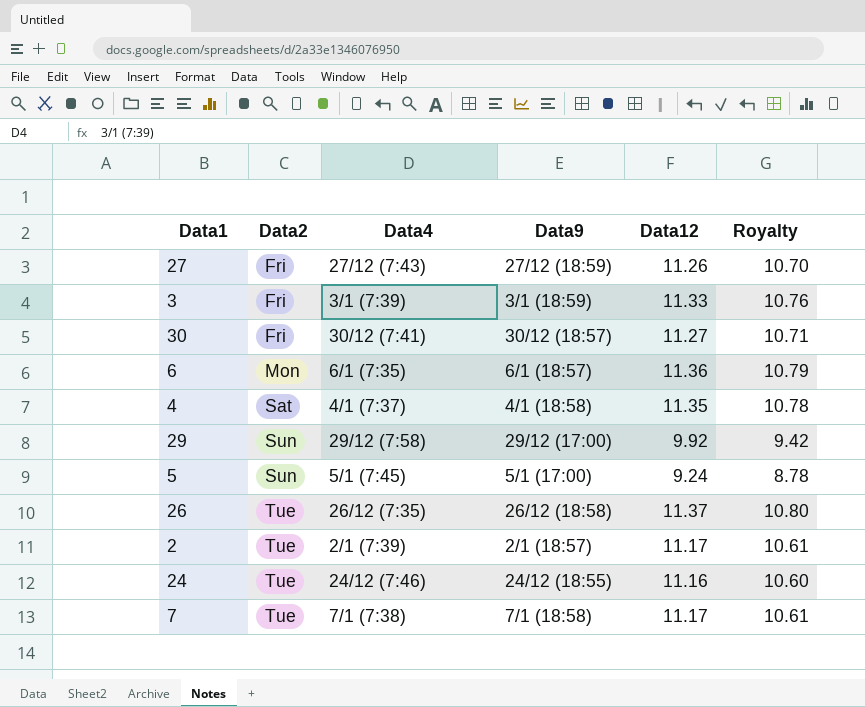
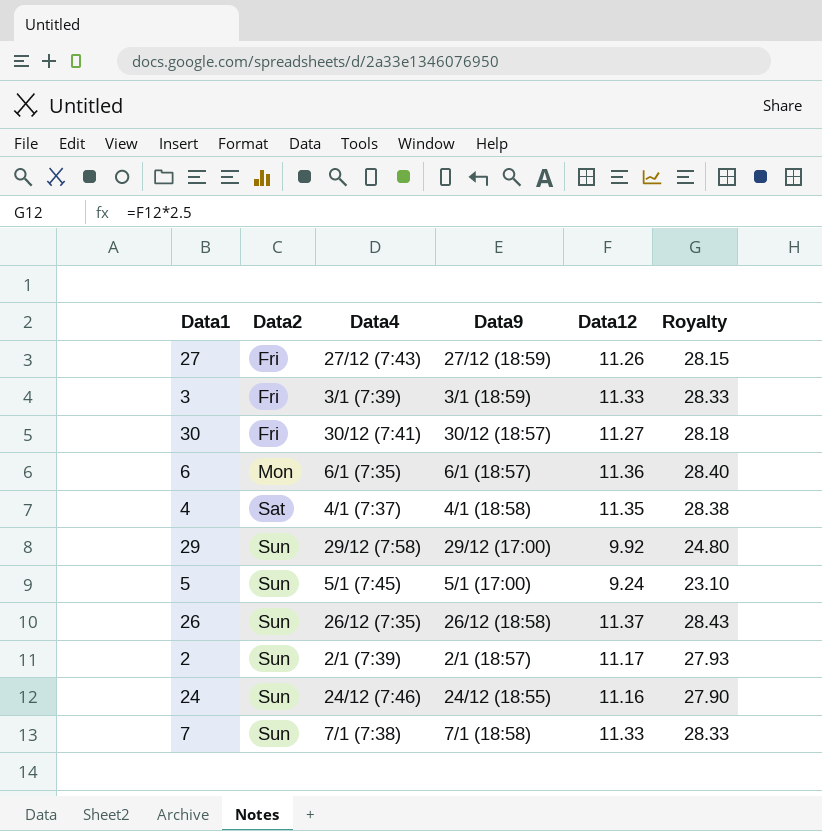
column Royalty | formula: [Data12] * 0.95 -> [Data12] * 2.5
26 | Data2: Tue -> Sun
2 | Data2: Tue -> Sun
24 | Data2: Tue -> Sun
7 | Data2: Tue -> Sun
7 | Data12: 11.17 -> 11.33

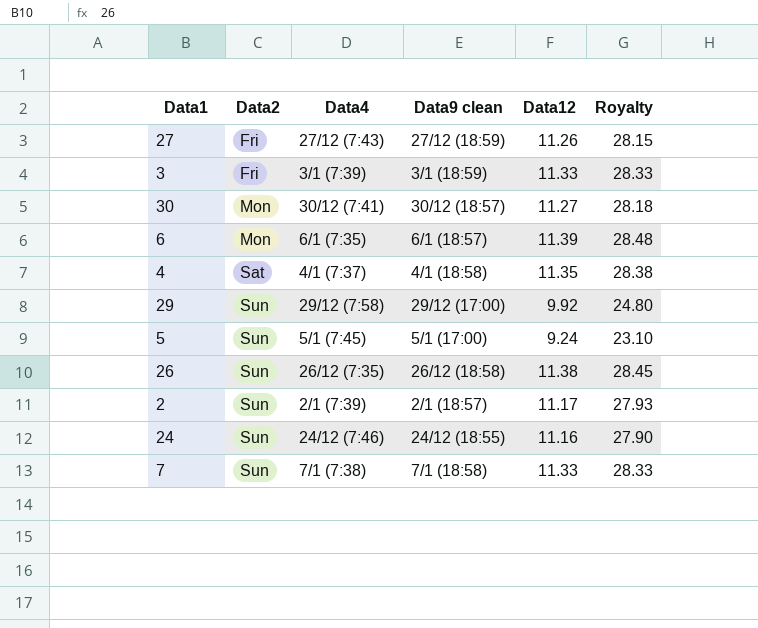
column name: Data9 -> Data9 clean
30 | Data2: Fri -> Mon
6 | Data12: 11.36 -> 11.39
6 | Royalty: 28.40 -> 28.48
26 | Data12: 11.37 -> 11.38
26 | Royalty: 28.43 -> 28.45

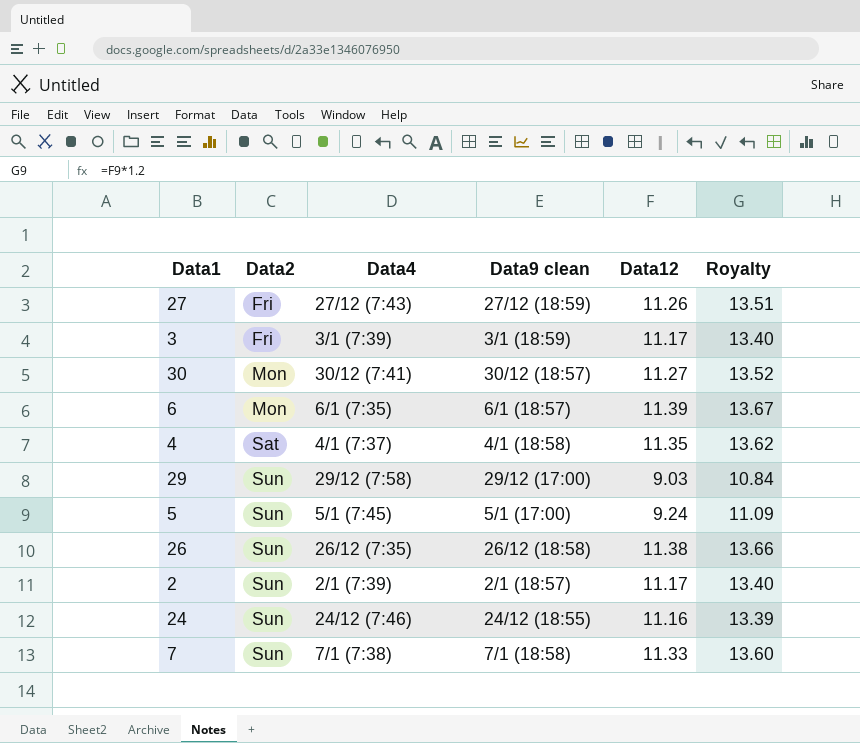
column Royalty | formula: [Data12] * 2.5 -> [Data12] * 1.2
3 | Data12: 11.33 -> 11.17
29 | Data12: 9.92 -> 9.03

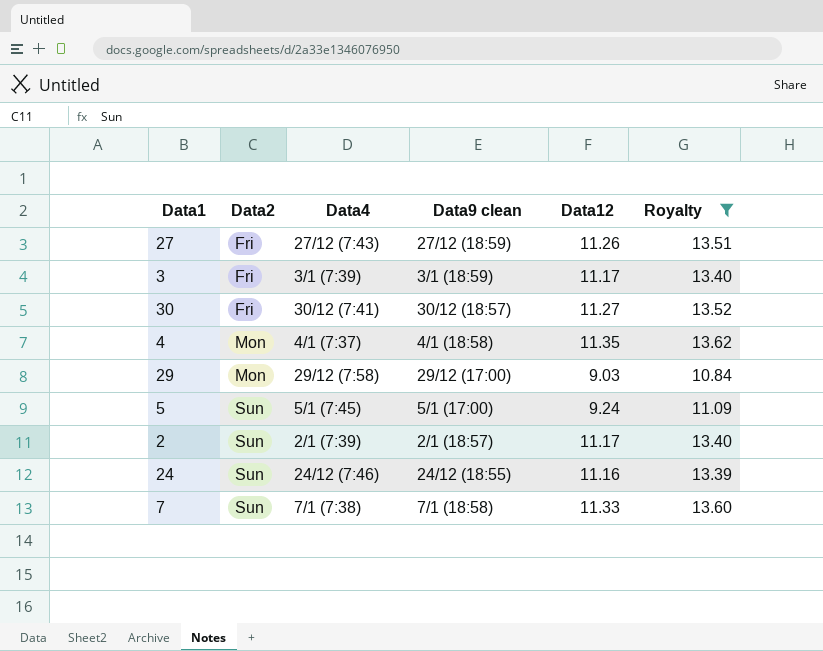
filter: none -> Royalty <= 13.62
30 | Data2: Mon -> Fri
4 | Data2: Sat -> Mon
29 | Data2: Sun -> Mon

